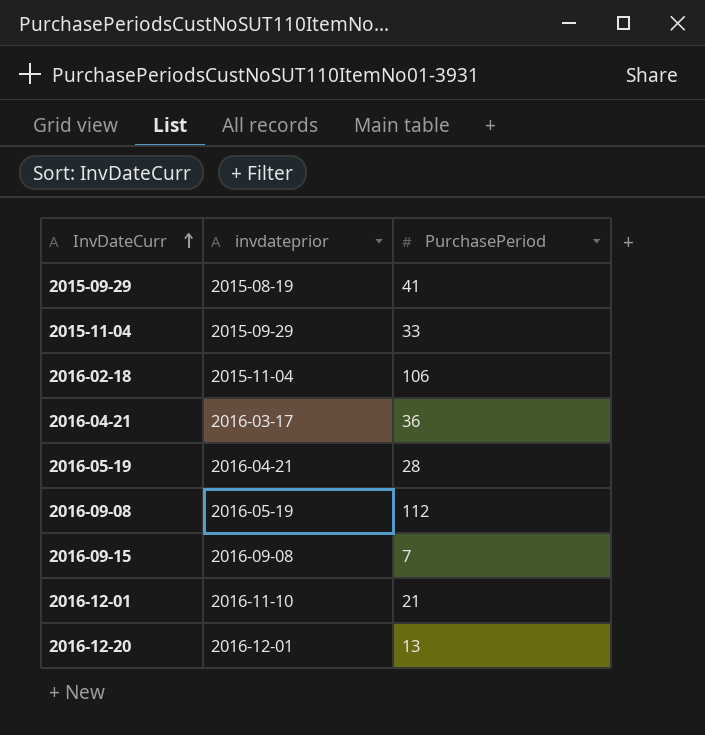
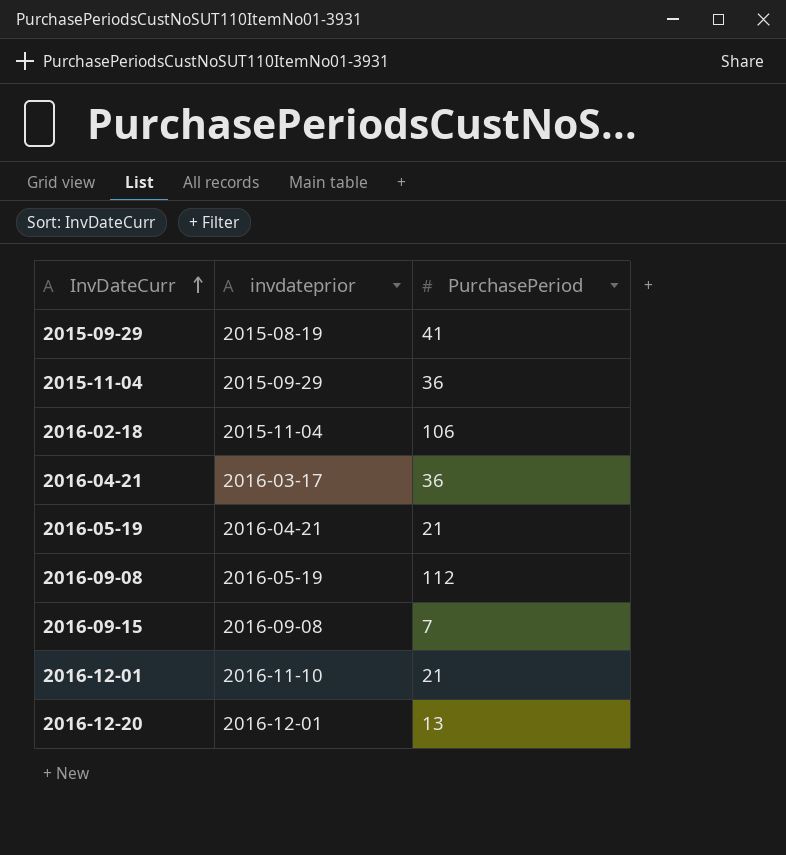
2015-11-04 | PurchasePeriod: 33 -> 36
2016-05-19 | PurchasePeriod: 28 -> 21

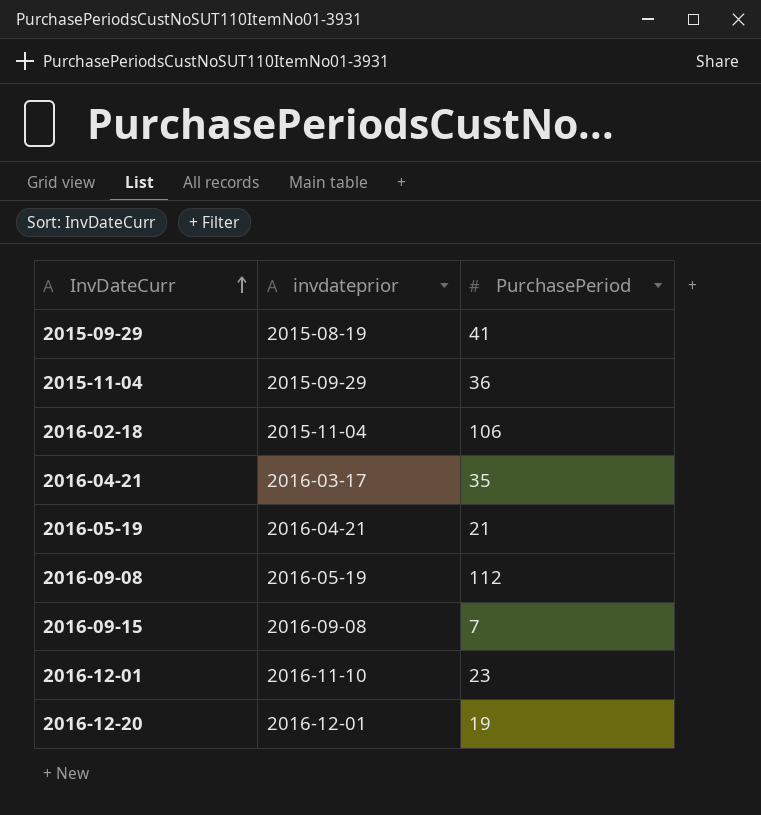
2016-04-21 | PurchasePeriod: 36 -> 35
2016-12-01 | PurchasePeriod: 21 -> 23
2016-12-20 | PurchasePeriod: 13 -> 19

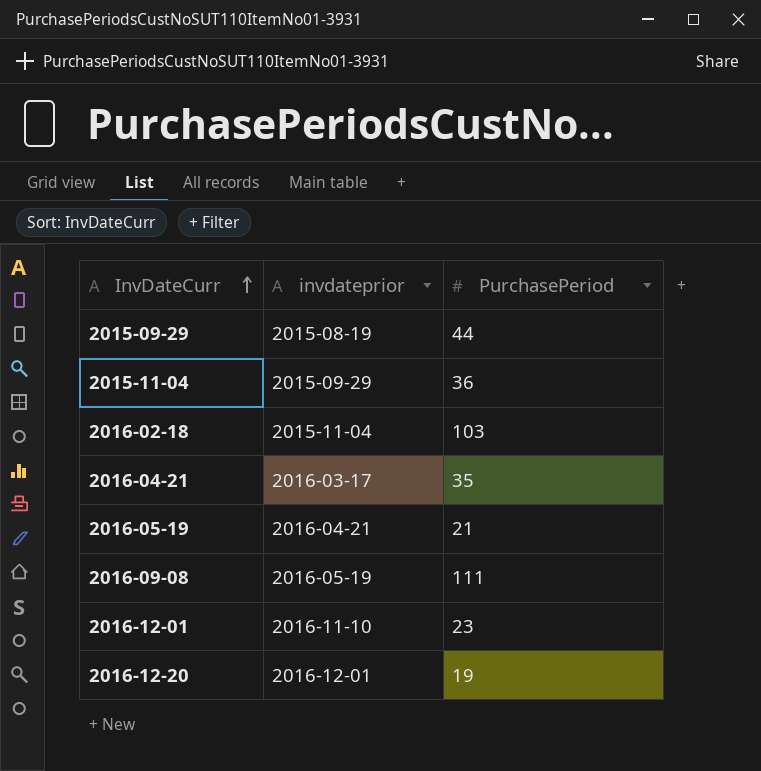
row 2016-09-15: 2016-09-08 | 7 -> none
2015-09-29 | PurchasePeriod: 41 -> 44
2016-02-18 | PurchasePeriod: 106 -> 103
2016-09-08 | PurchasePeriod: 112 -> 111

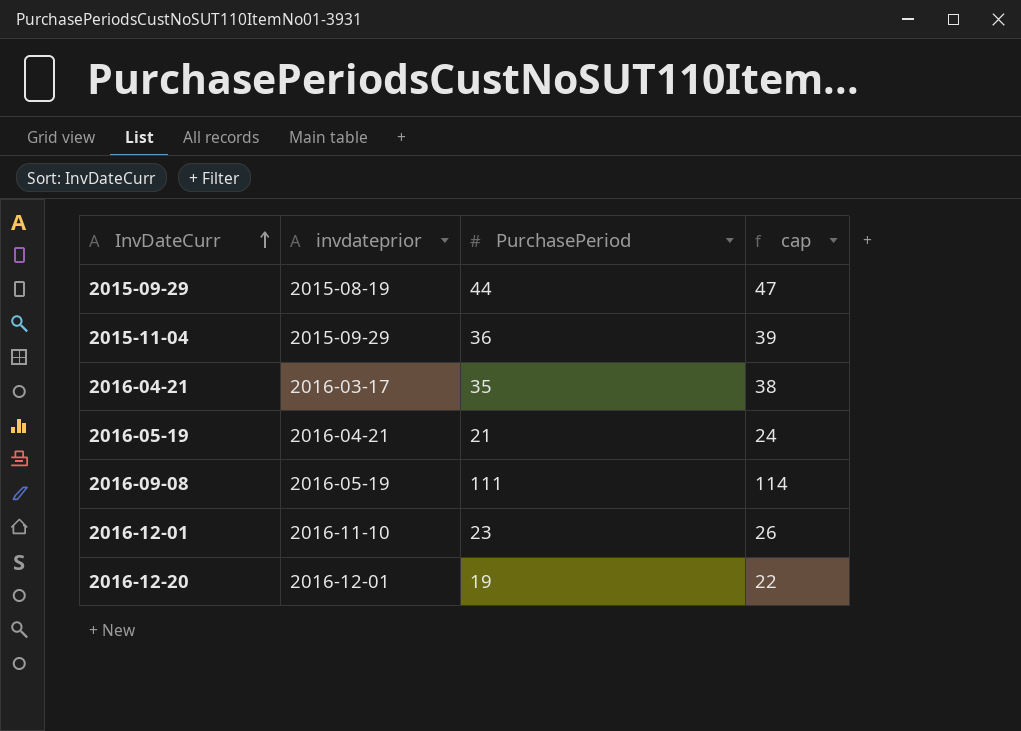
column cap | formula: none -> [PurchasePeriod] + 3
row 2016-02-18: 2015-11-04 | 103 -> none

